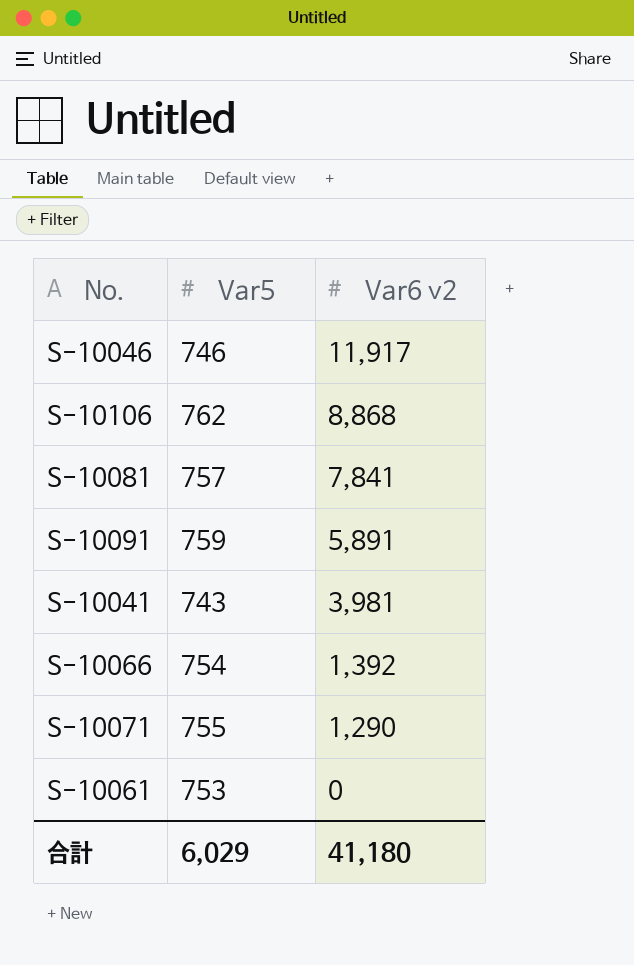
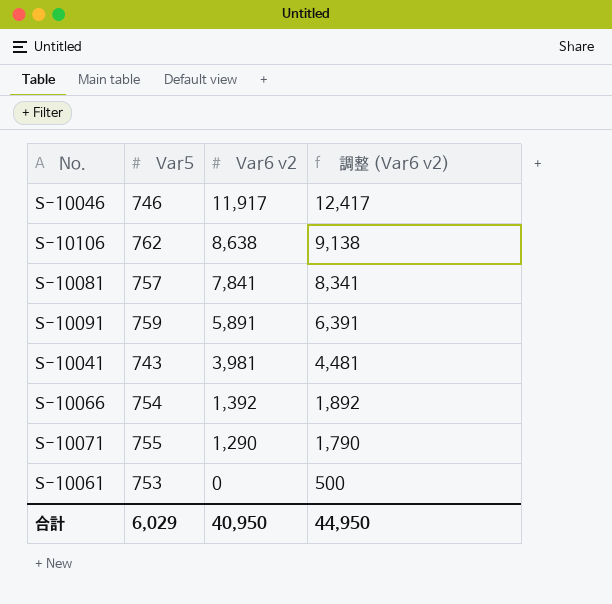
column 調整 (Var6 v2) | formula: none -> [Var6 v2] + 500
S-10106 | Var6 v2: 8,868 -> 8,638
合計 | Var6 v2: 41,180 -> 40,950

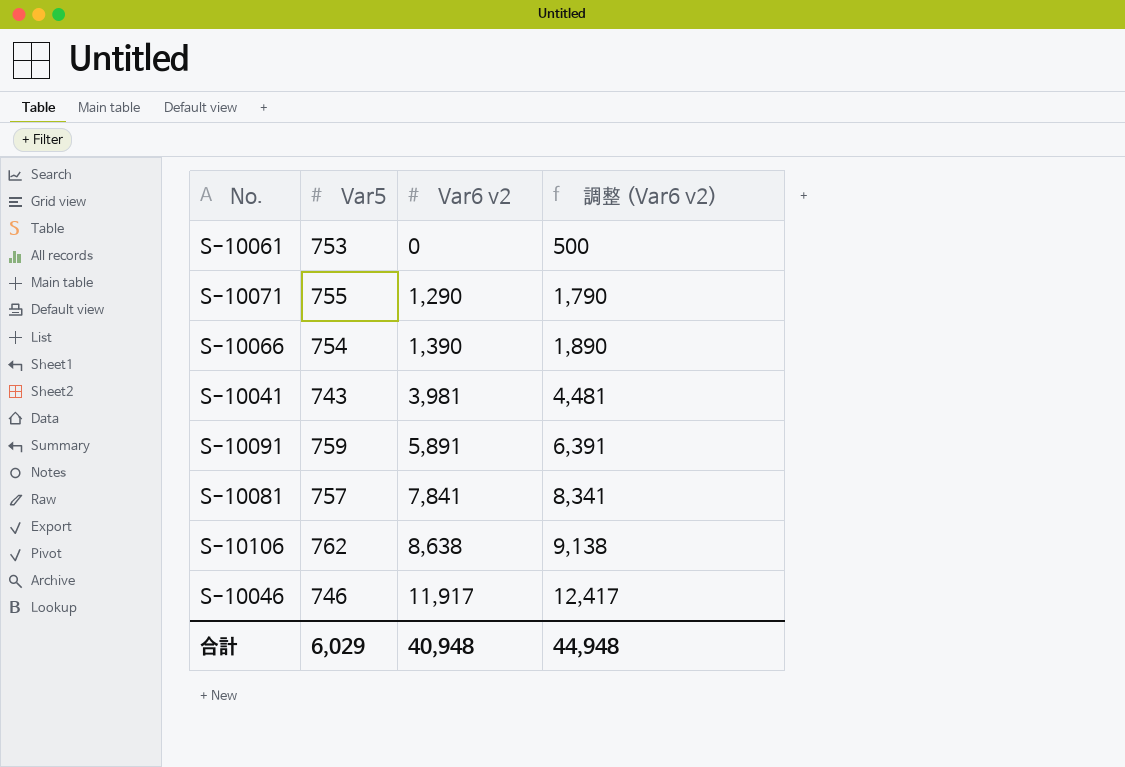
row order: Var6 v2 descending -> Var6 v2 ascending
S-10066 | Var6 v2: 1,392 -> 1,390
S-10066 | 調整 (Var6 v2): 1,892 -> 1,890
合計 | Var6 v2: 40,950 -> 40,948
合計 | 調整 (Var6 v2): 44,950 -> 44,948

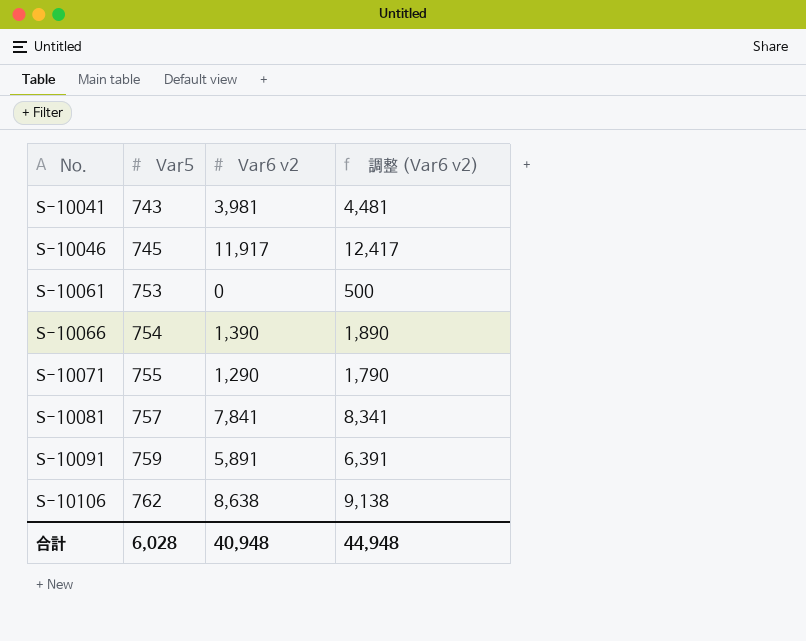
row order: Var6 v2 ascending -> No. ascending
S-10046 | Var5: 746 -> 745
合計 | Var5: 6,029 -> 6,028

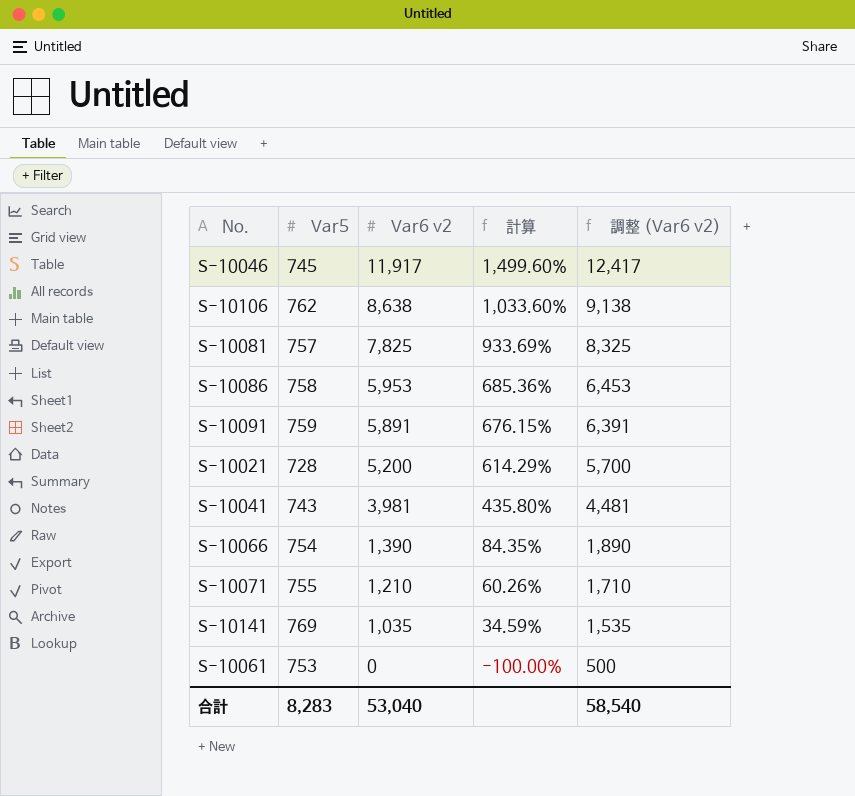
row order: No. ascending -> Var6 v2 descending
column 計算 | formula: none -> ([Var6 v2] - [Var5]) / [Var5]
S-10081 | Var6 v2: 7,841 -> 7,825
S-10081 | 調整 (Var6 v2): 8,341 -> 8,325
row S-10086: none -> 758 | 5,953 | 685.36% | 6,453
row S-10021: none -> 728 | 5,200 | 614.29% | 5,700
S-10071 | Var6 v2: 1,290 -> 1,210
S-10071 | 調整 (Var6 v2): 1,790 -> 1,710
row S-10141: none -> 769 | 1,035 | 34.59% | 1,535
合計 | Var5: 6,028 -> 8,283
合計 | Var6 v2: 40,948 -> 53,040
合計 | 調整 (Var6 v2): 44,948 -> 58,540

